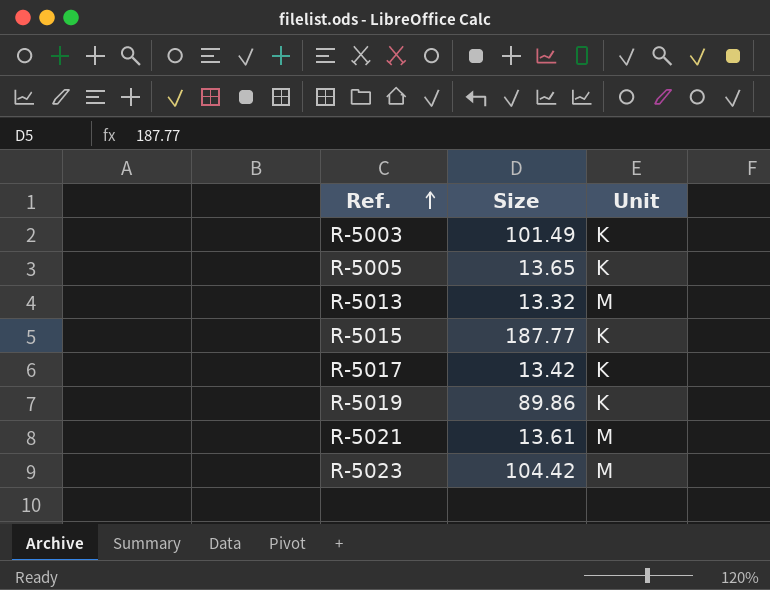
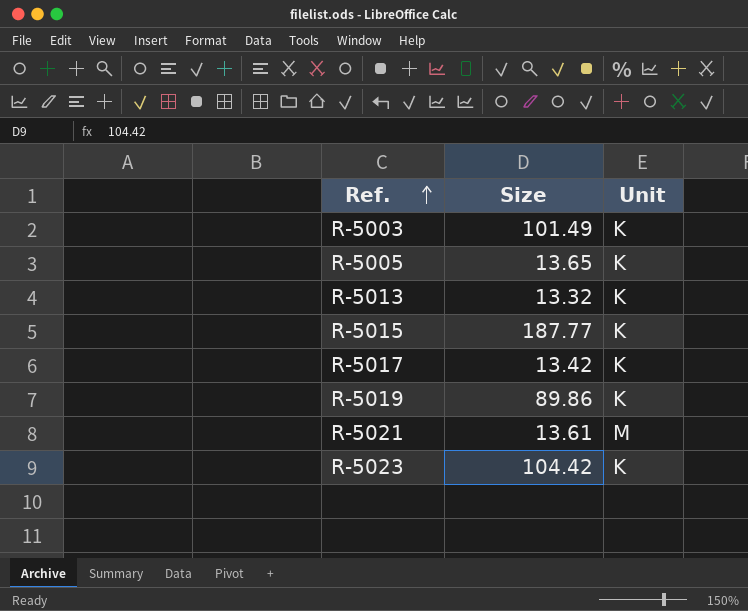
R-5013 | Unit: M -> K
R-5023 | Unit: M -> K

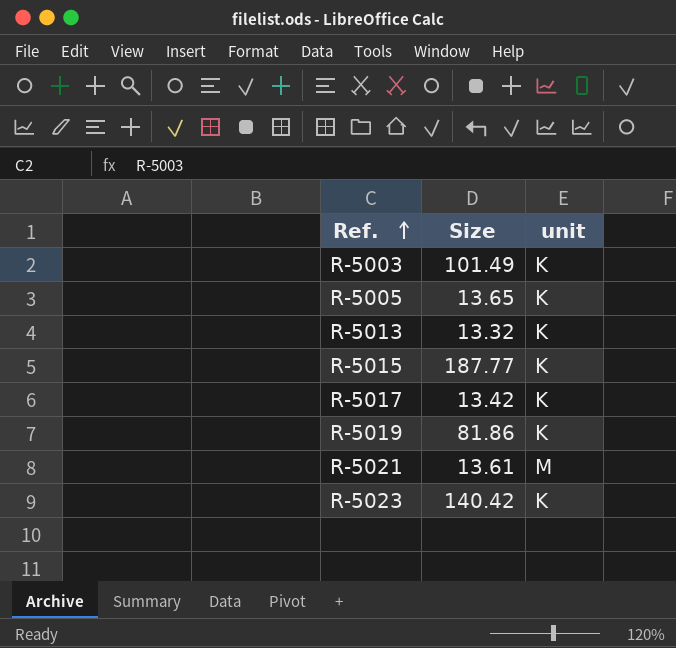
column name: Unit -> unit
R-5019 | Size: 89.86 -> 81.86
R-5023 | Size: 104.42 -> 140.42

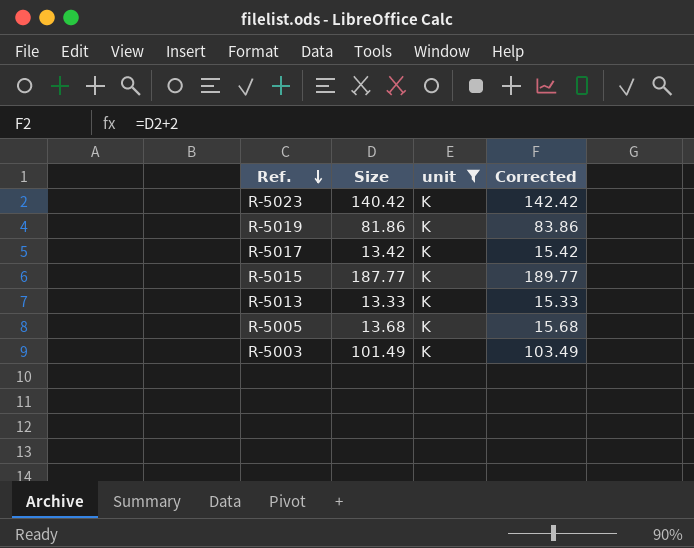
filter: none -> unit = K
row order: Ref. ascending -> Ref. descending
column Corrected | formula: none -> [Size] + 2
R-5013 | Size: 13.32 -> 13.33
R-5005 | Size: 13.65 -> 13.68

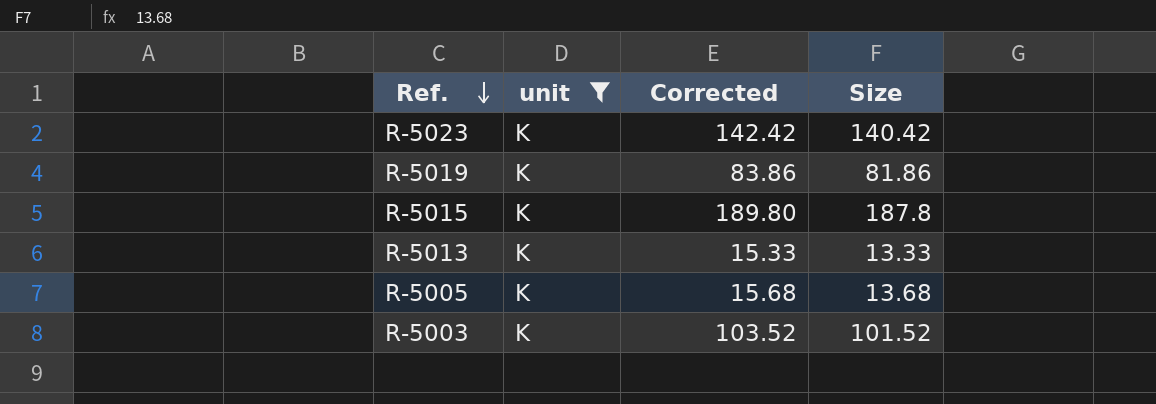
column Size | position: 2 -> 4
row R-5017: 13.42 | K | 15.42 -> none
R-5015 | Corrected: 189.77 -> 189.80
R-5015 | Size: 187.77 -> 187.8
R-5003 | Corrected: 103.49 -> 103.52
R-5003 | Size: 101.49 -> 101.52

